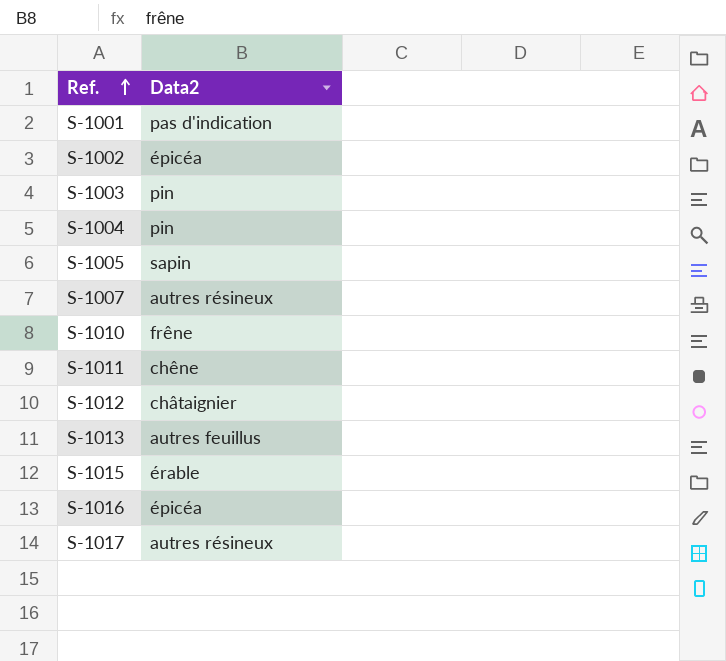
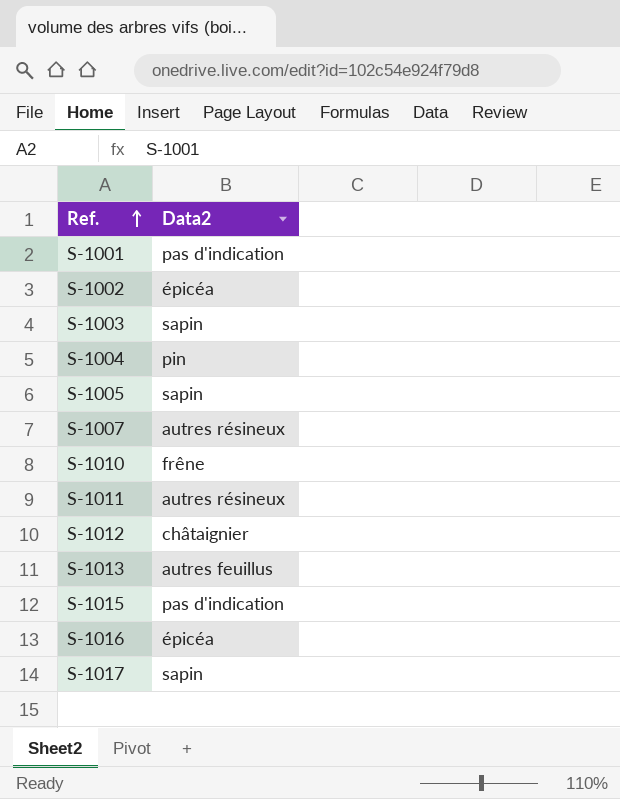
S-1003 | Data2: pin -> sapin
S-1011 | Data2: chêne -> autres résineux
S-1015 | Data2: érable -> pas d'indication
S-1017 | Data2: autres résineux -> sapin

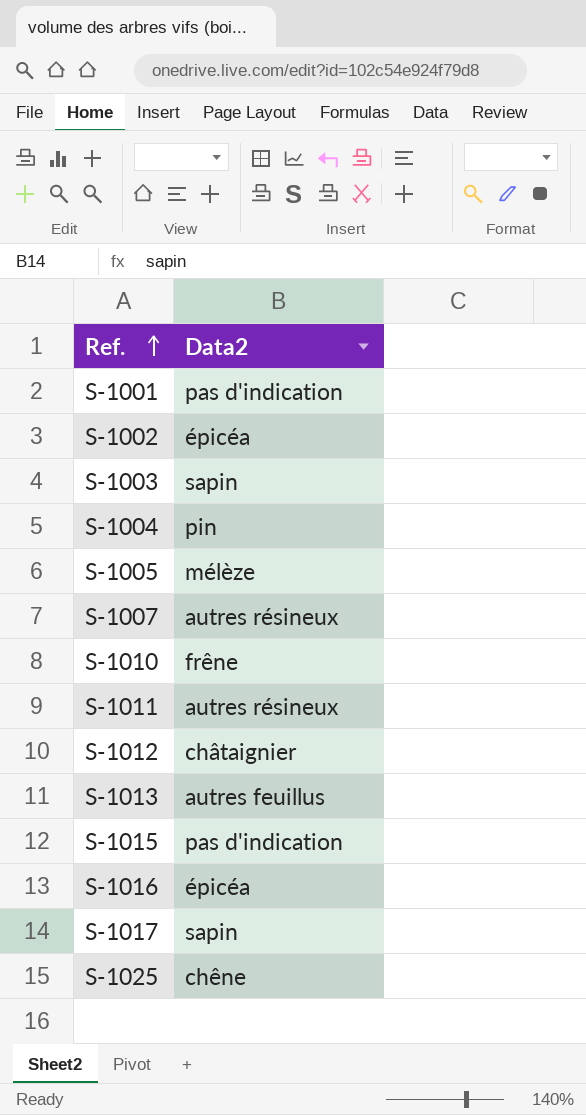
S-1005 | Data2: sapin -> mélèze
row S-1025: none -> chêne

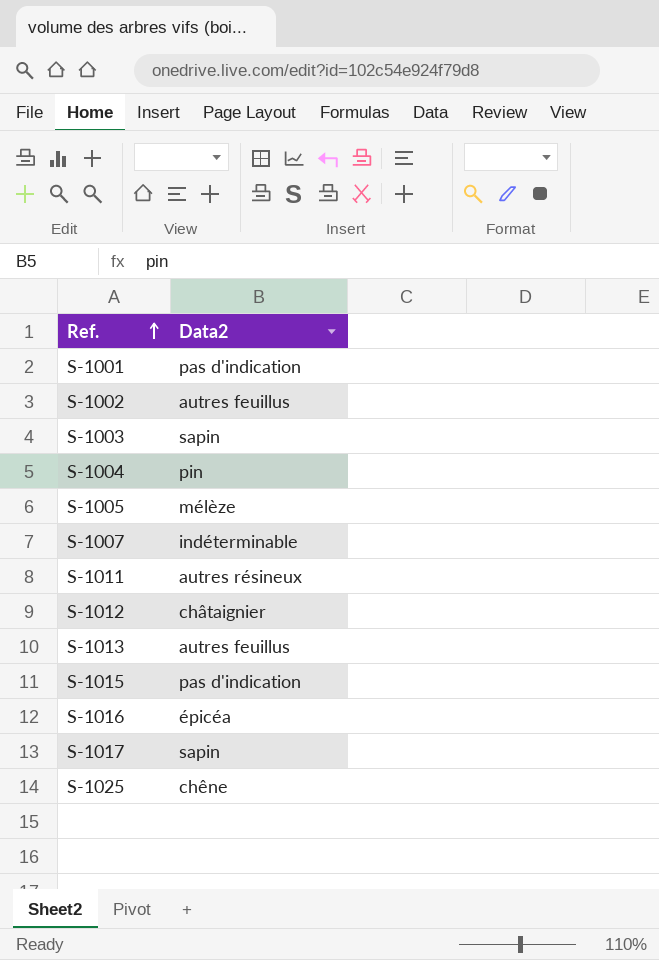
row S-1010: frêne -> none
S-1002 | Data2: épicéa -> autres feuillus
S-1007 | Data2: autres résineux -> indéterminable

